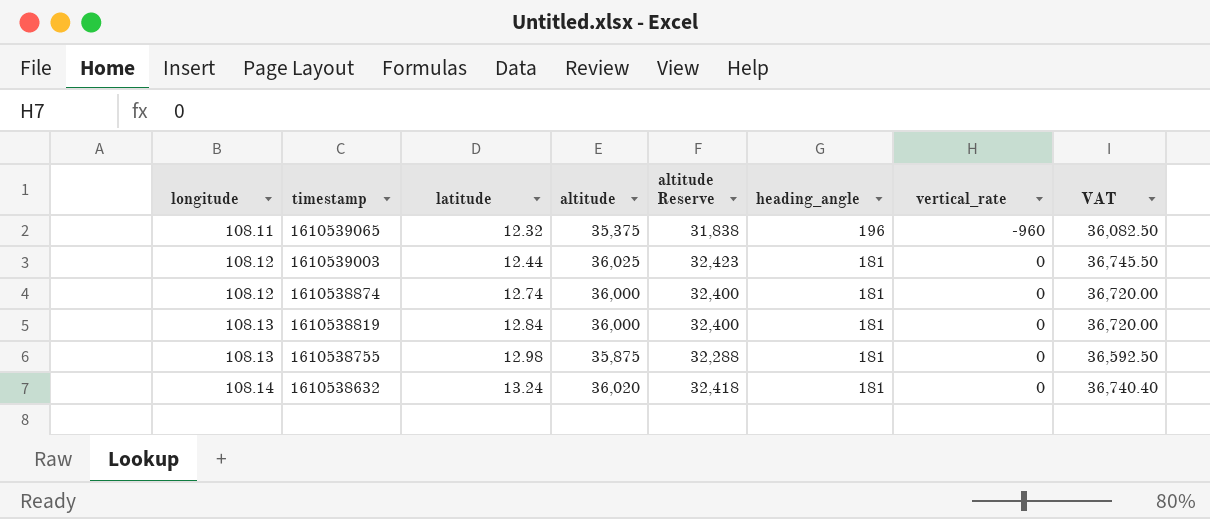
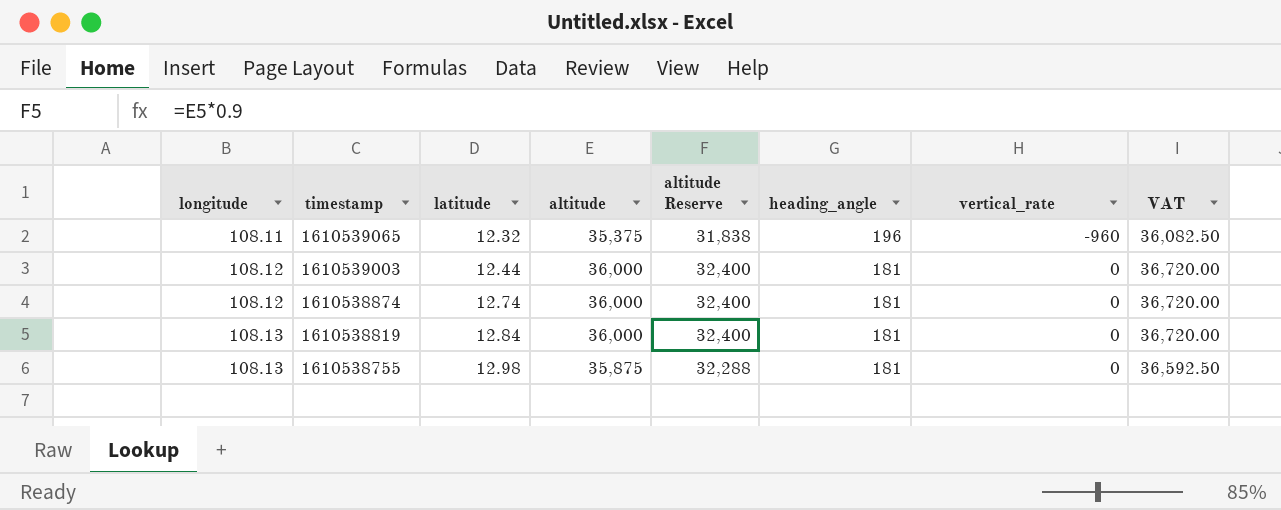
row 1610538632: 108.14 | 13.24 | 36,020 | 32,418 | 181 | 0 | 36,740.40 -> none
1610539003 | altitude: 36,025 -> 36,000
1610539003 | altitude Reserve: 32,423 -> 32,400
1610539003 | VAT: 36,745.50 -> 36,720.00

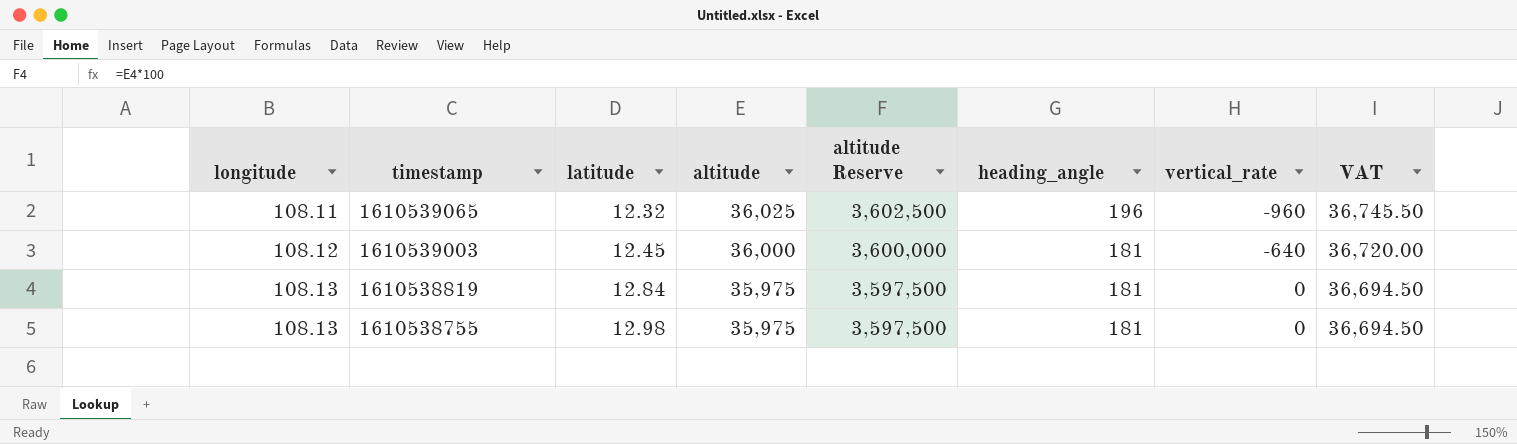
column altitude Reserve | formula: [altitude] * 0.9 -> [altitude] * 100
row 1610538874: 108.12 | 12.74 | 36,000 | 32,400 | 181 | 0 | 36,720.00 -> none
1610539065 | altitude: 35,375 -> 36,025
1610539065 | VAT: 36,082.50 -> 36,745.50
1610539003 | latitude: 12.44 -> 12.45
1610539003 | vertical_rate: 0 -> -640
1610538819 | altitude: 36,000 -> 35,975
1610538819 | VAT: 36,720.00 -> 36,694.50
1610538755 | altitude: 35,875 -> 35,975
1610538755 | VAT: 36,592.50 -> 36,694.50

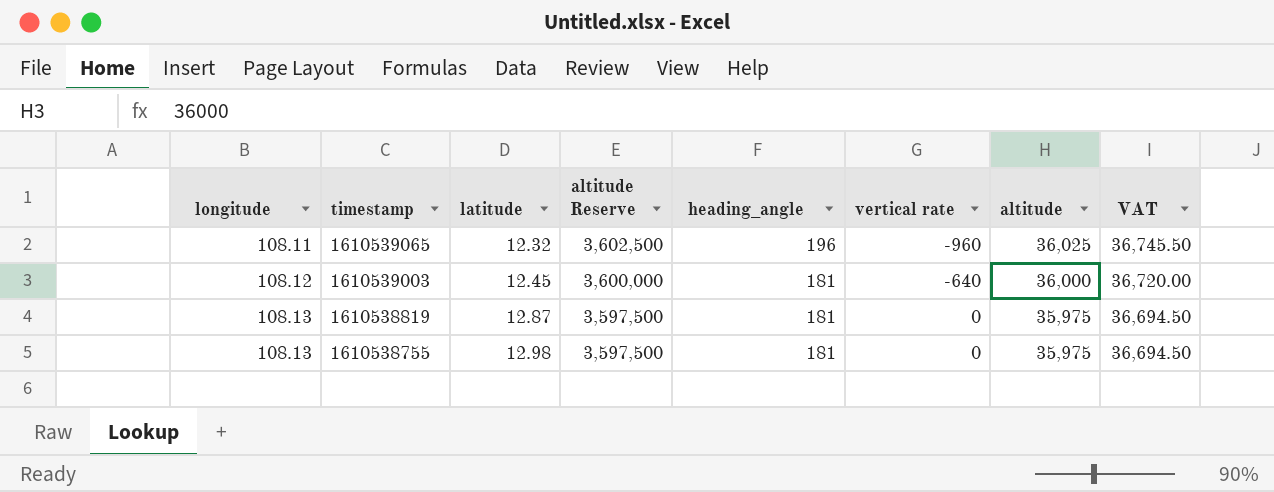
column name: vertical_rate -> vertical rate
column altitude | position: 4 -> 7
1610538819 | latitude: 12.84 -> 12.87

